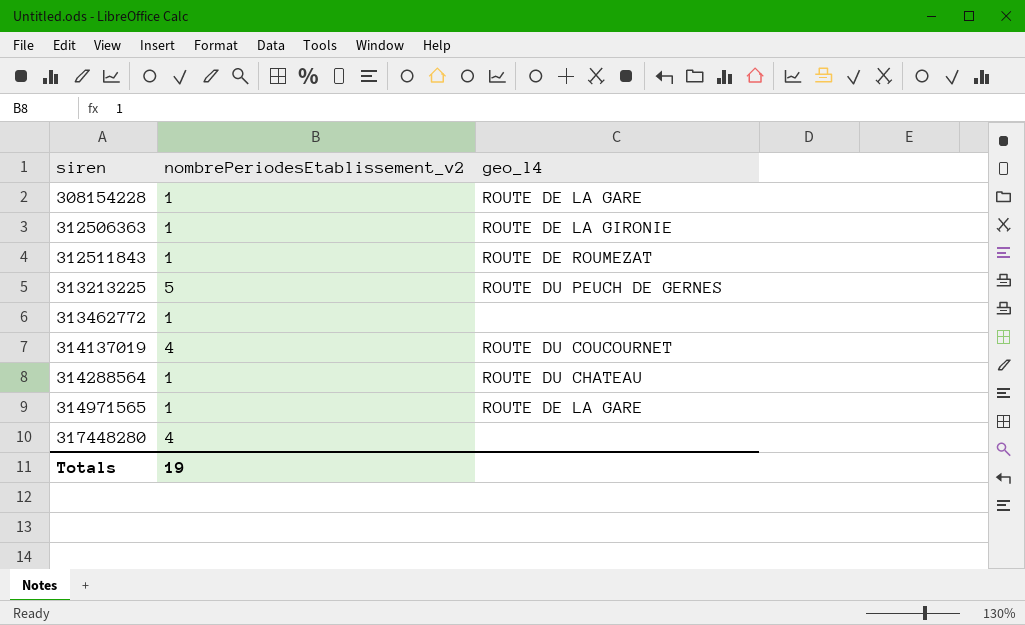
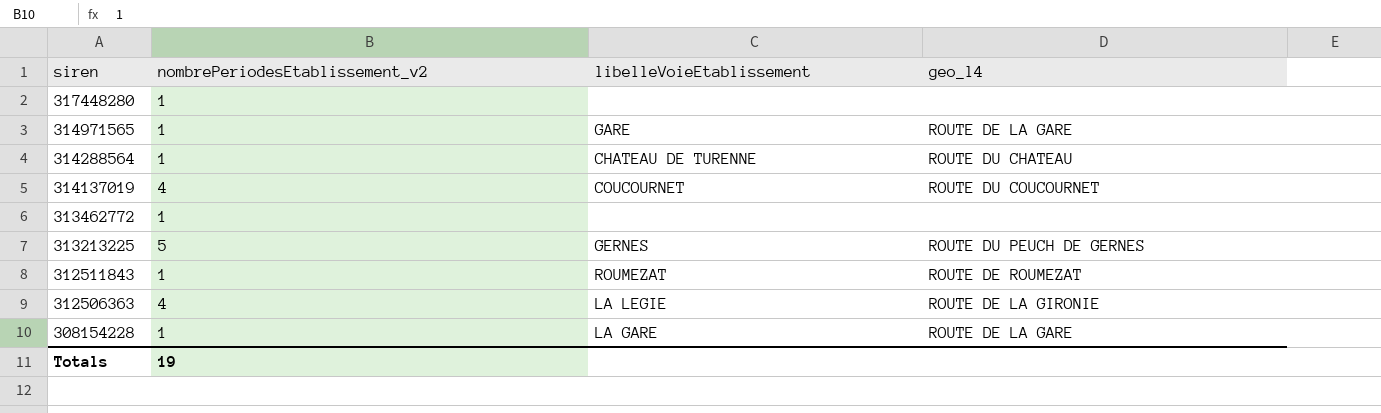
row order: siren ascending -> siren descending
column libelleVoieEtablissement | position: none -> 3
317448280 | nombrePeriodesEtablissement_v2: 4 -> 1
312506363 | nombrePeriodesEtablissement_v2: 1 -> 4

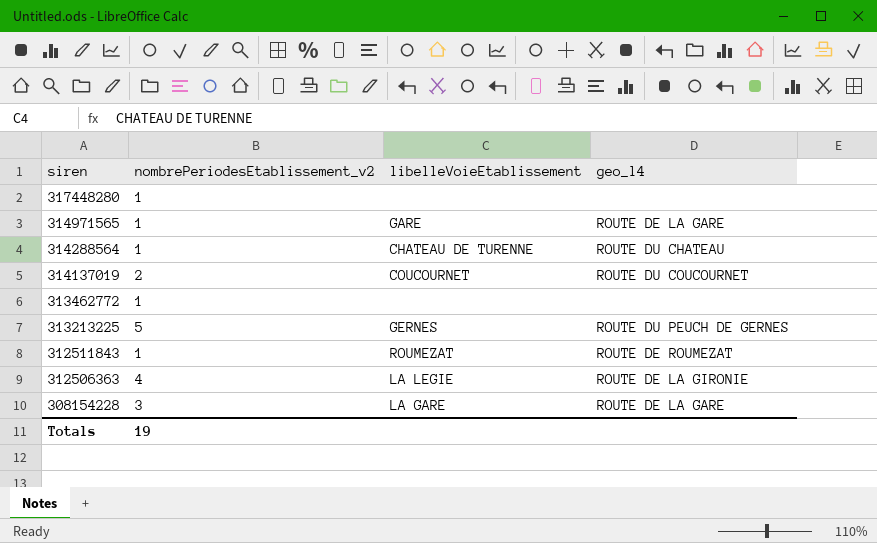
314137019 | nombrePeriodesEtablissement_v2: 4 -> 2
308154228 | nombrePeriodesEtablissement_v2: 1 -> 3

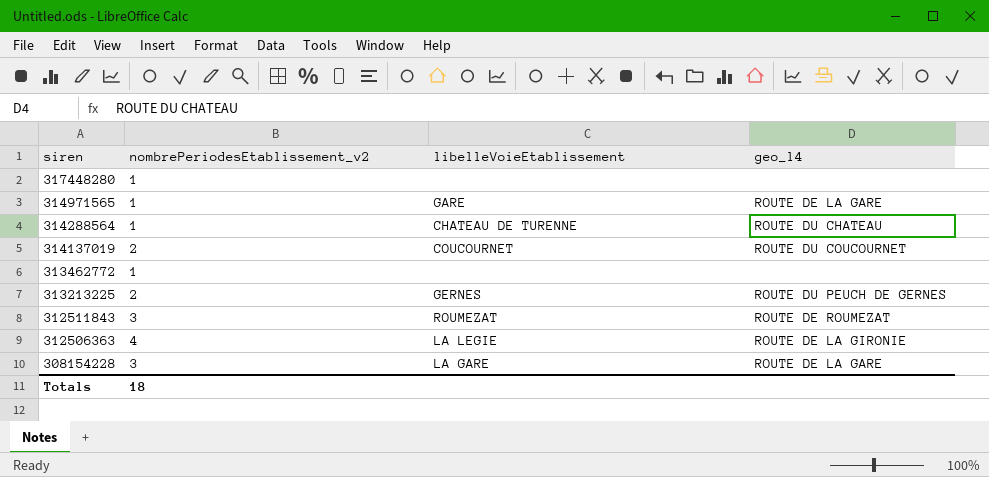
313213225 | nombrePeriodesEtablissement_v2: 5 -> 2
312511843 | nombrePeriodesEtablissement_v2: 1 -> 3
Totals | nombrePeriodesEtablissement_v2: 19 -> 18

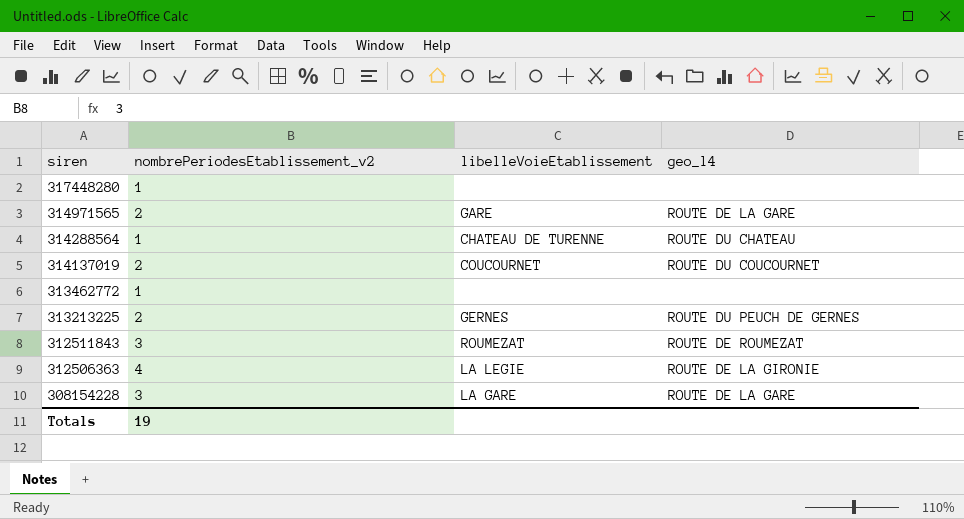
314971565 | nombrePeriodesEtablissement_v2: 1 -> 2
Totals | nombrePeriodesEtablissement_v2: 18 -> 19

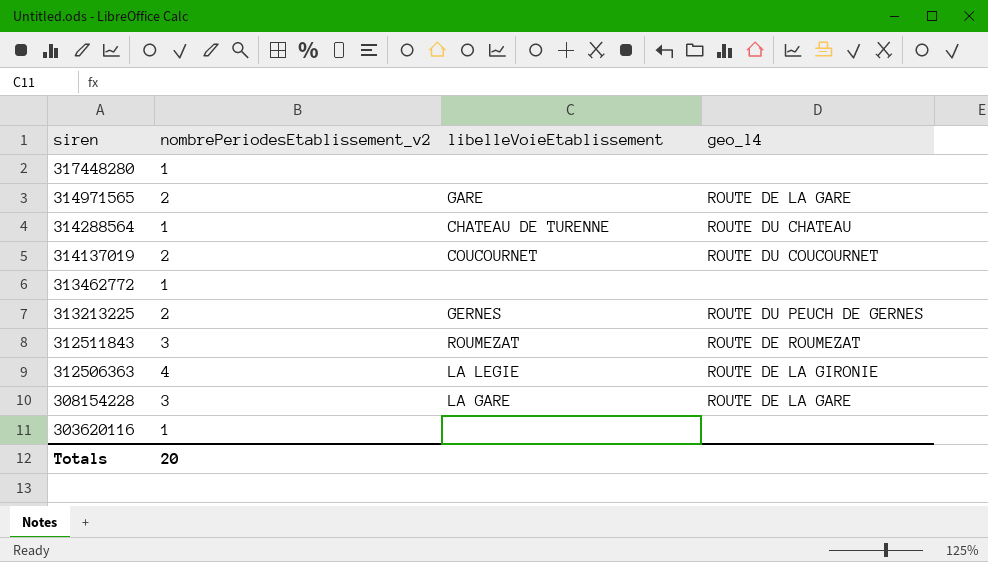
row 303620116: none -> 1 | none | none
Totals | nombrePeriodesEtablissement_v2: 19 -> 20

